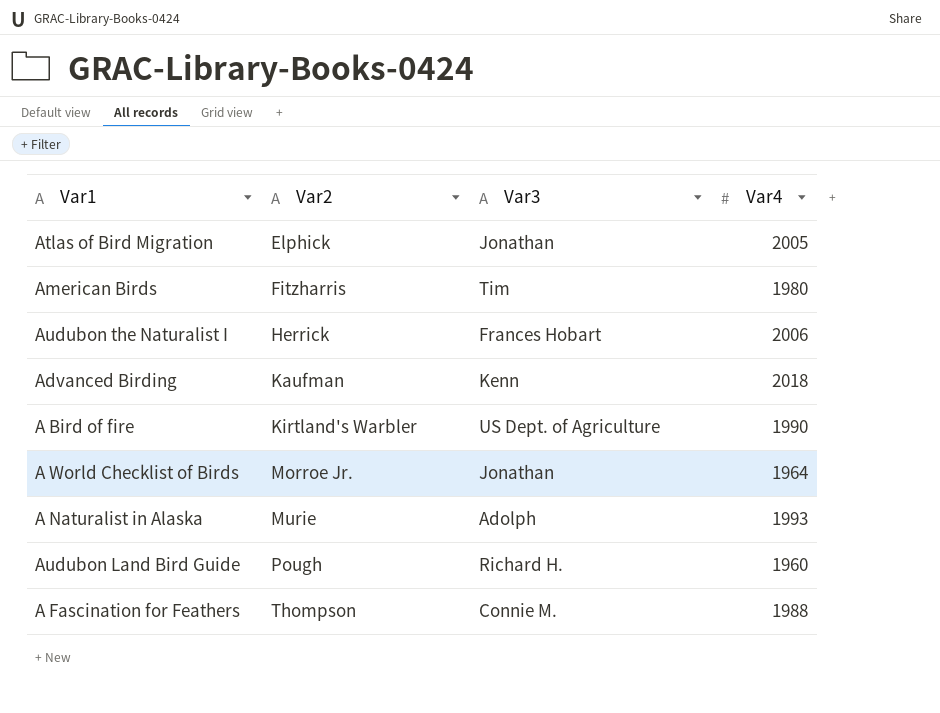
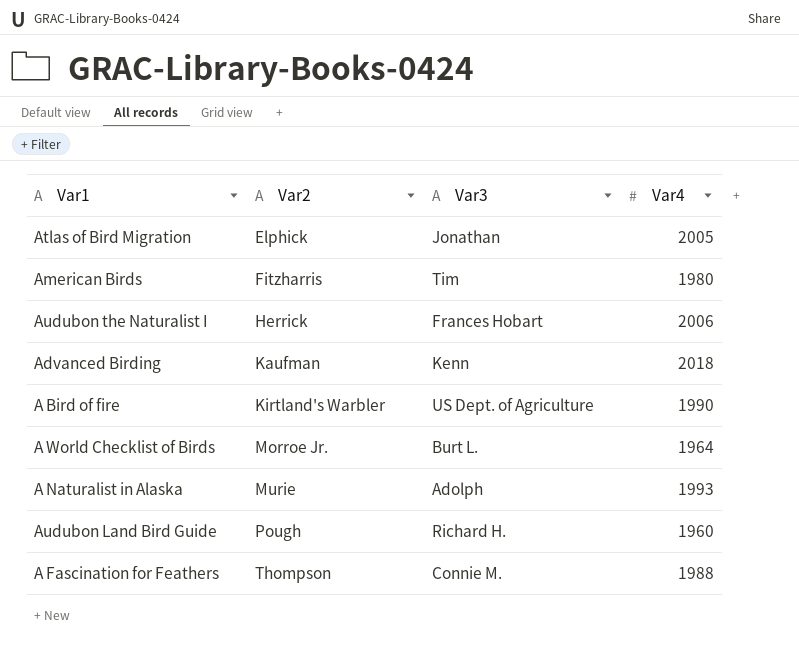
A World Checklist of Birds | Var3: Jonathan -> Burt L.

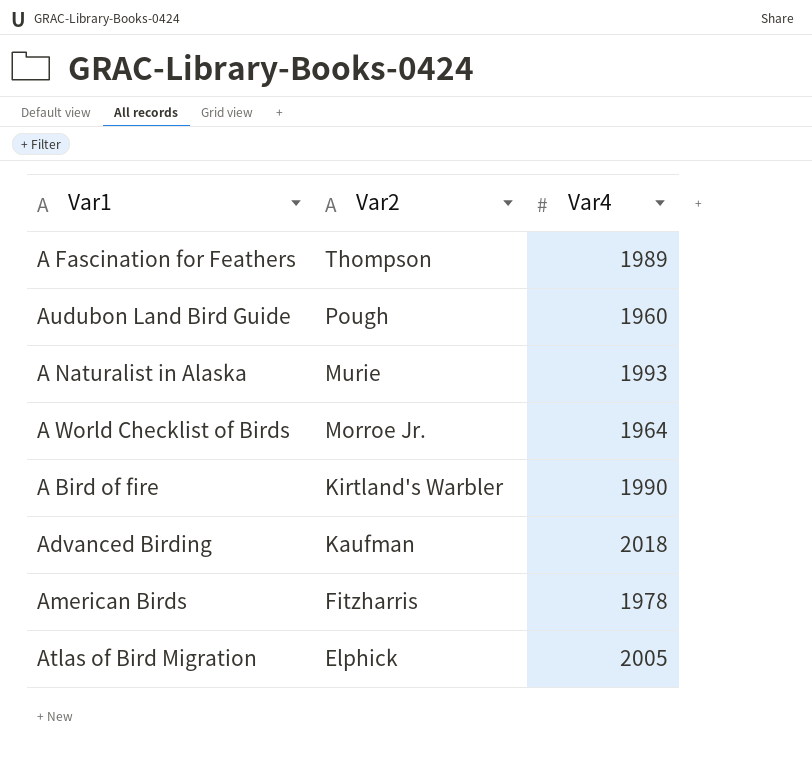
row order: Var2 ascending -> Var2 descending
column Var3 | position: 3 -> none
row Audubon the Naturalist I: Herrick | Frances Hobart | 2006 -> none
A Fascination for Feathers | Var4: 1988 -> 1989
American Birds | Var4: 1980 -> 1978

